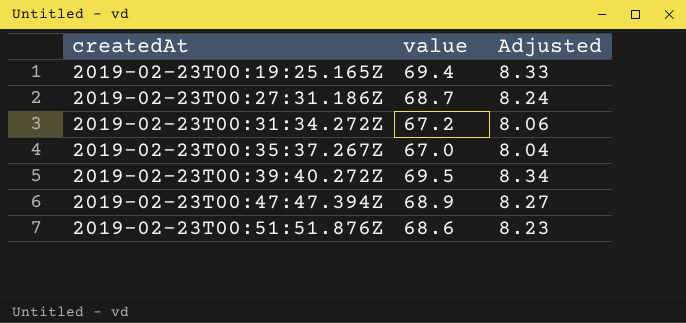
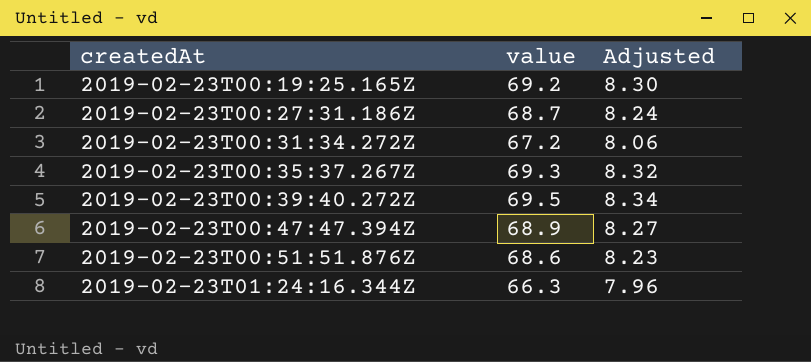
2019-02-23T00:19:25.165Z | value: 69.4 -> 69.2
2019-02-23T00:19:25.165Z | Adjusted: 8.33 -> 8.30
2019-02-23T00:35:37.267Z | value: 67.0 -> 69.3
2019-02-23T00:35:37.267Z | Adjusted: 8.04 -> 8.32
row 2019-02-23T01:24:16.344Z: none -> 66.3 | 7.96

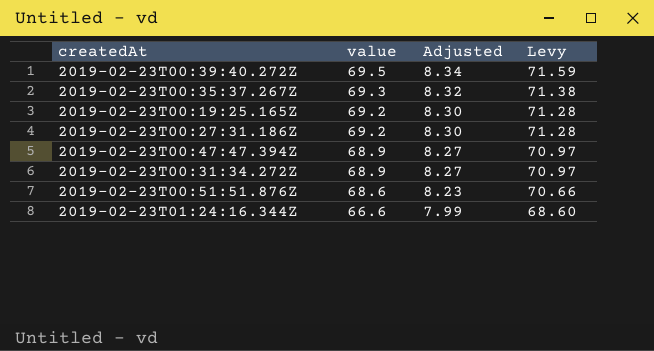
row order: createdAt ascending -> value descending
column Levy | formula: none -> [value] * 1.03
2019-02-23T00:27:31.186Z | value: 68.7 -> 69.2
2019-02-23T00:27:31.186Z | Adjusted: 8.24 -> 8.30
2019-02-23T00:31:34.272Z | value: 67.2 -> 68.9
2019-02-23T00:31:34.272Z | Adjusted: 8.06 -> 8.27
2019-02-23T01:24:16.344Z | value: 66.3 -> 66.6
2019-02-23T01:24:16.344Z | Adjusted: 7.96 -> 7.99

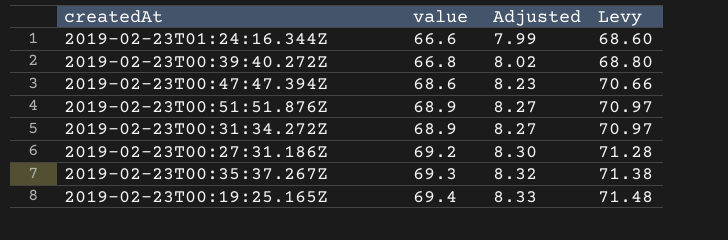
row order: value descending -> value ascending
2019-02-23T00:39:40.272Z | value: 69.5 -> 66.8
2019-02-23T00:39:40.272Z | Adjusted: 8.34 -> 8.02
2019-02-23T00:39:40.272Z | Levy: 71.59 -> 68.80
2019-02-23T00:47:47.394Z | value: 68.9 -> 68.6
2019-02-23T00:47:47.394Z | Adjusted: 8.27 -> 8.23
2019-02-23T00:47:47.394Z | Levy: 70.97 -> 70.66
2019-02-23T00:51:51.876Z | value: 68.6 -> 68.9
2019-02-23T00:51:51.876Z | Adjusted: 8.23 -> 8.27
2019-02-23T00:51:51.876Z | Levy: 70.66 -> 70.97
2019-02-23T00:19:25.165Z | value: 69.2 -> 69.4
2019-02-23T00:19:25.165Z | Adjusted: 8.30 -> 8.33
2019-02-23T00:19:25.165Z | Levy: 71.28 -> 71.48

